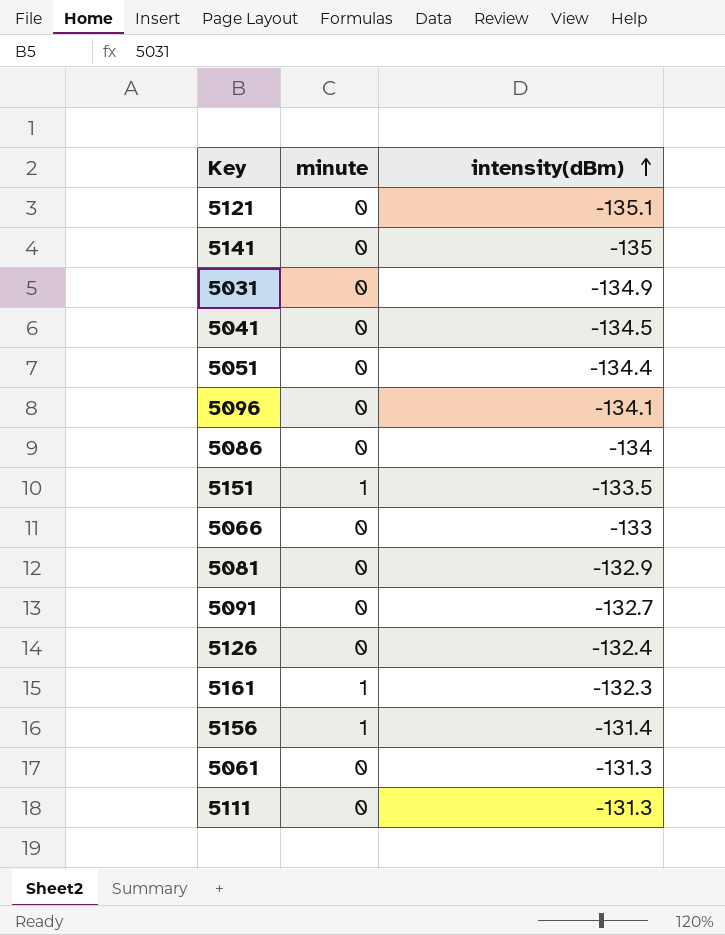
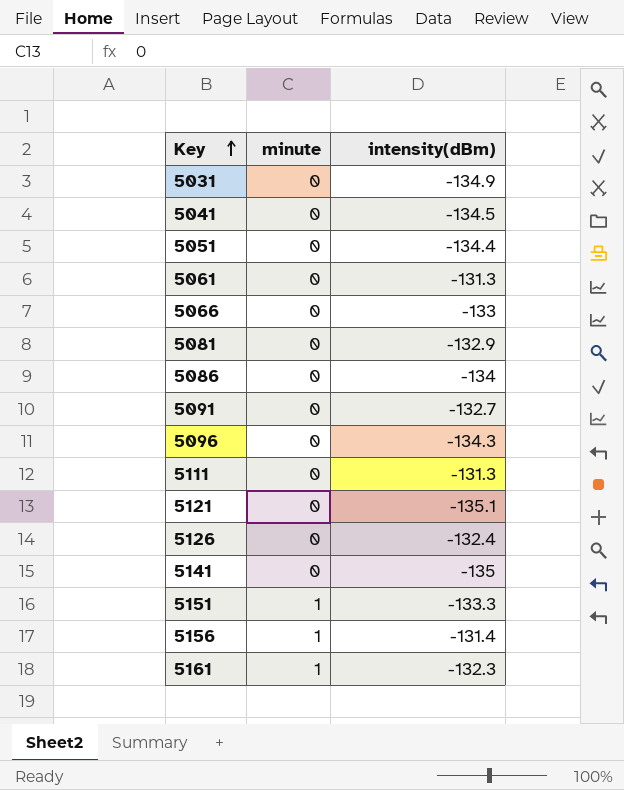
row order: intensity(dBm) ascending -> Key ascending
5096 | intensity(dBm): -134.1 -> -134.3
5151 | intensity(dBm): -133.5 -> -133.3

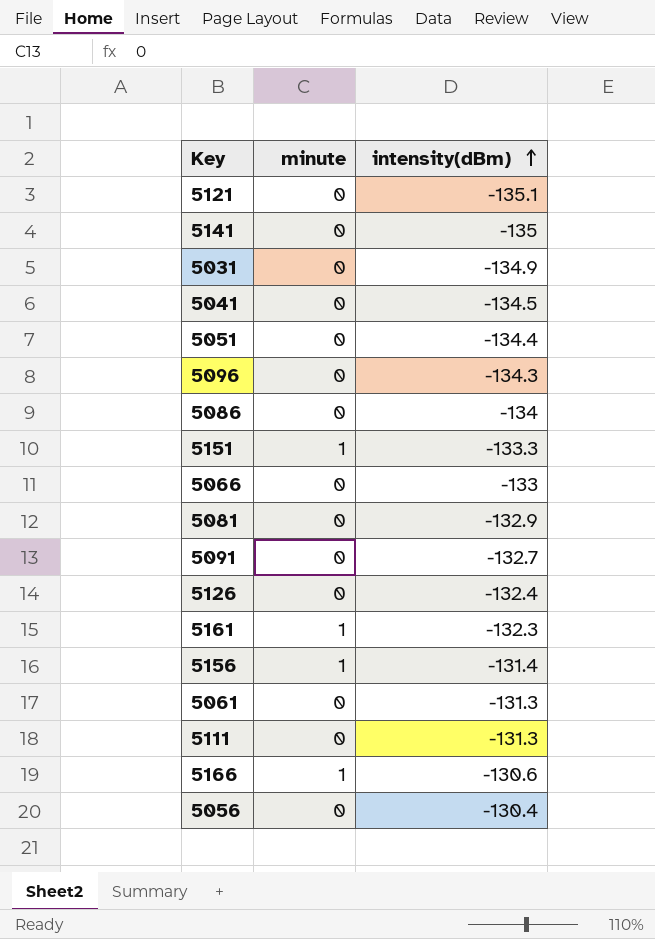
row order: Key ascending -> intensity(dBm) ascending
row 5166: none -> 1 | -130.6
row 5056: none -> 0 | -130.4

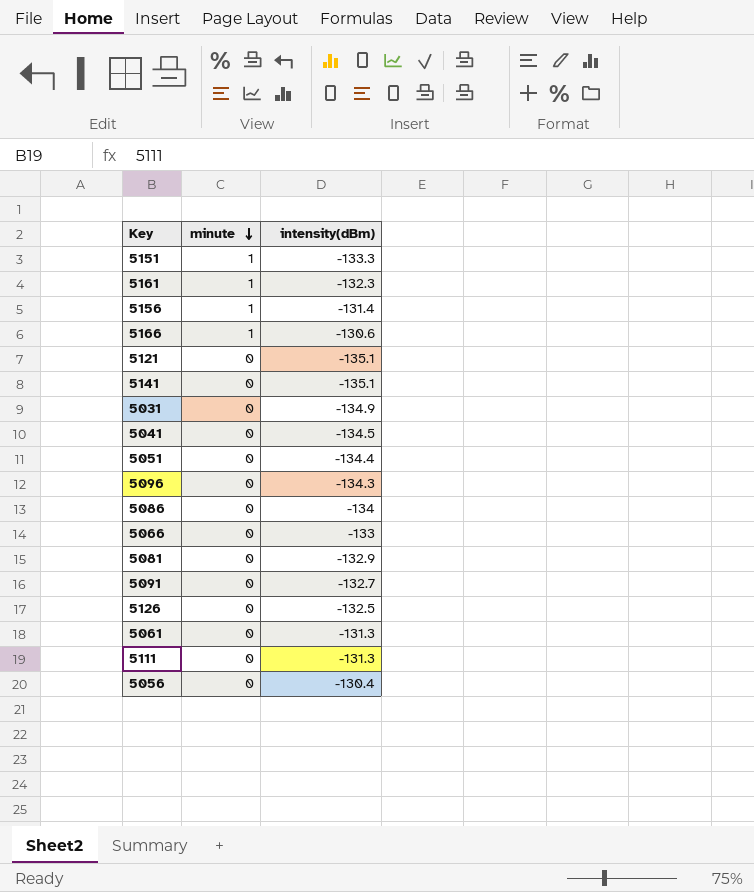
row order: intensity(dBm) ascending -> minute descending
5141 | intensity(dBm): -135 -> -135.1
5126 | intensity(dBm): -132.4 -> -132.5

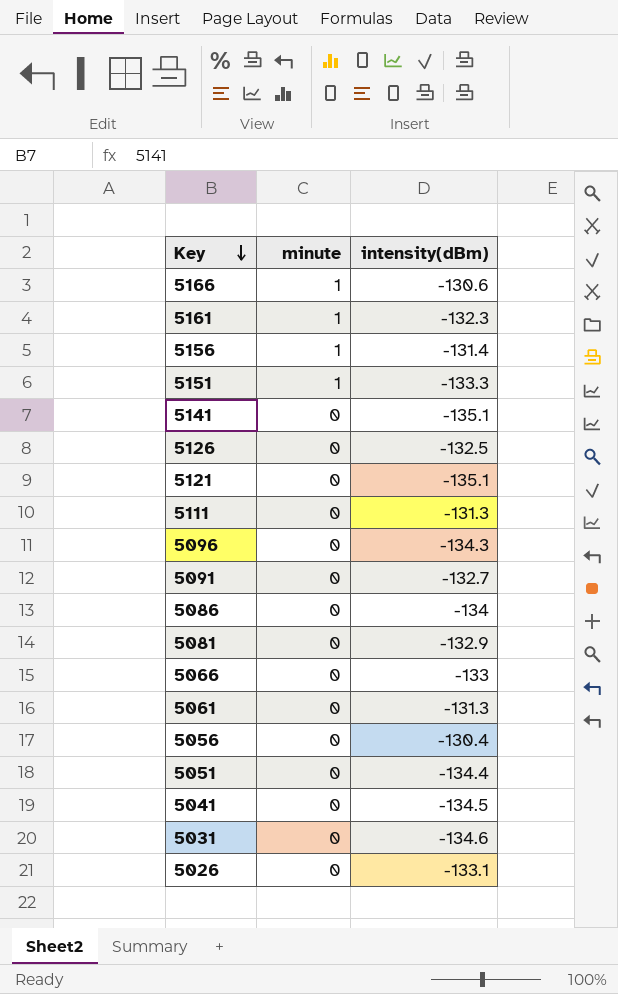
row order: minute descending -> Key descending
5031 | intensity(dBm): -134.9 -> -134.6
row 5026: none -> 0 | -133.1

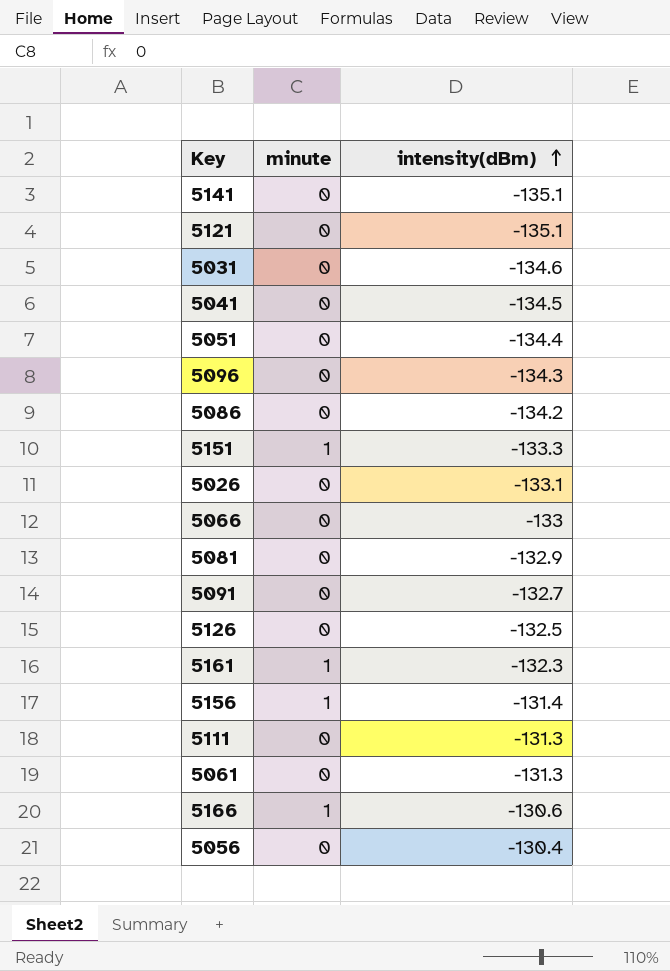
row order: Key descending -> intensity(dBm) ascending
5086 | intensity(dBm): -134 -> -134.2

